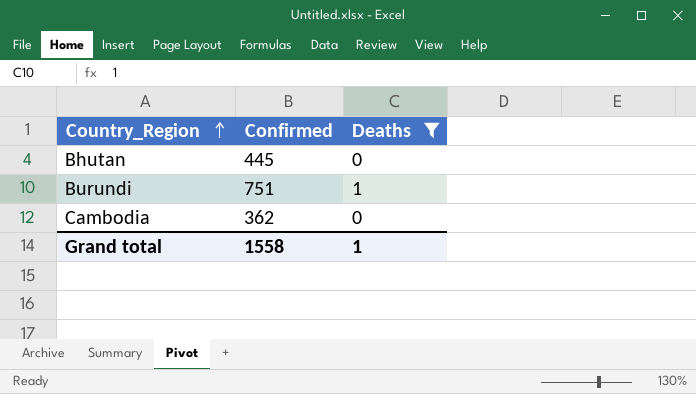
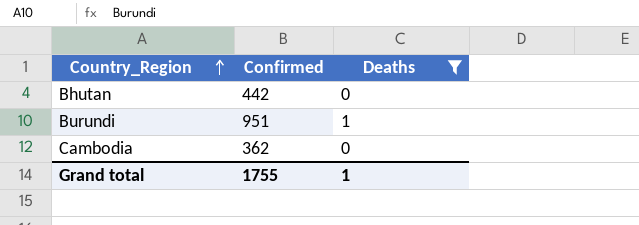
Bhutan | Confirmed: 445 -> 442
Burundi | Confirmed: 751 -> 951
Grand total | Confirmed: 1558 -> 1755

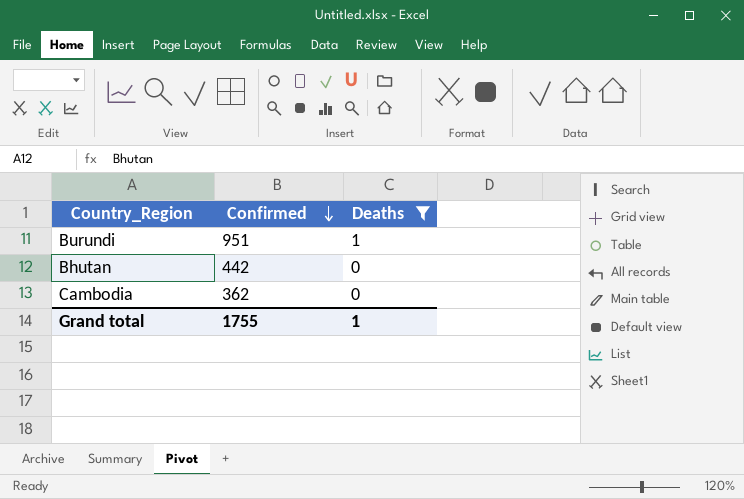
row order: Country_Region ascending -> Confirmed descending

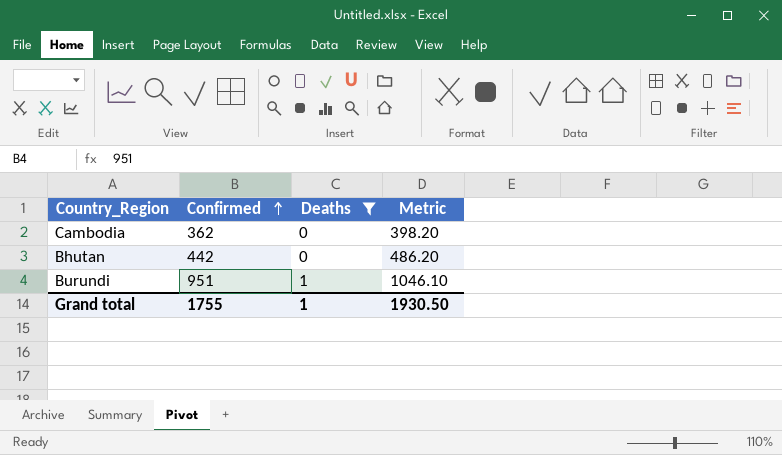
row order: Confirmed descending -> Confirmed ascending
column Metric | formula: none -> [Confirmed] * 1.1

